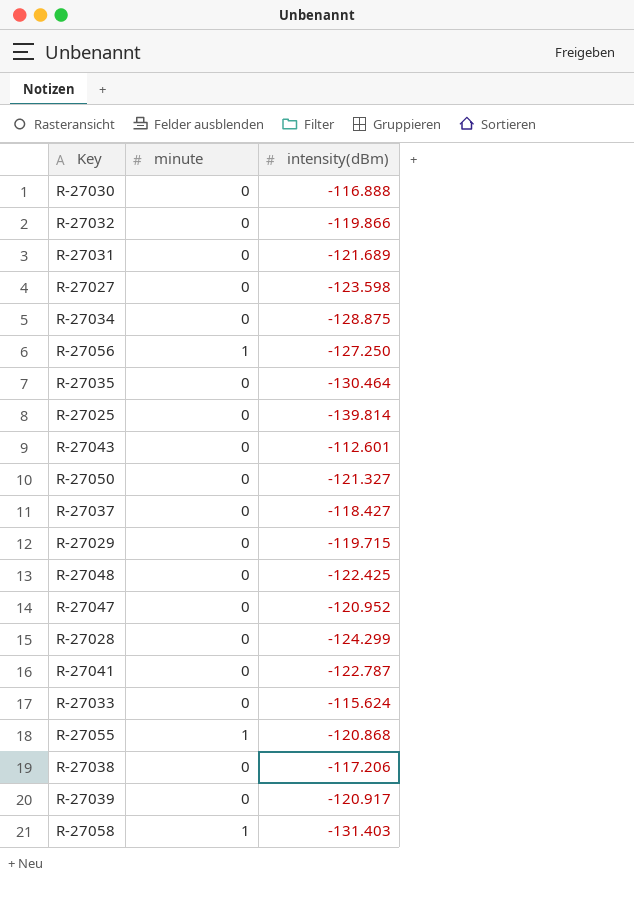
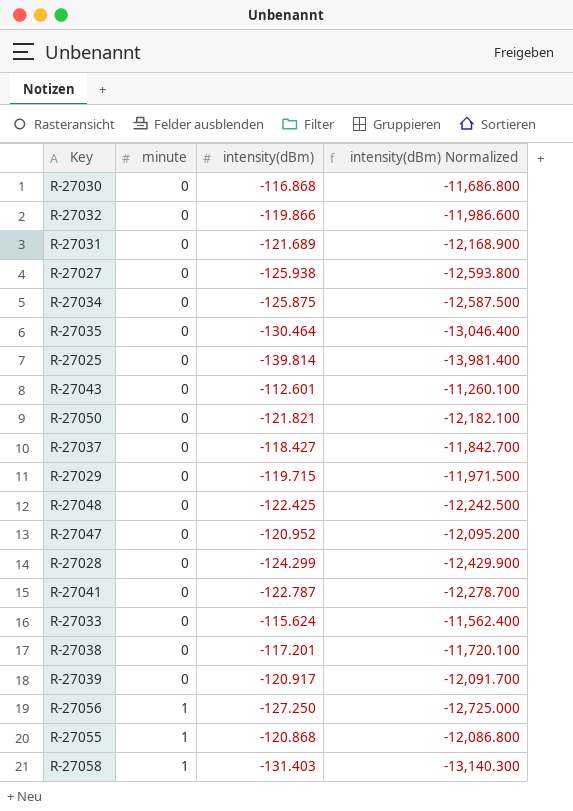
row order: none -> minute ascending
column intensity(dBm) Normalized | formula: none -> [intensity(dBm)] * 100
R-27030 | intensity(dBm): -116.888 -> -116.868
R-27027 | intensity(dBm): -123.598 -> -125.938
R-27034 | intensity(dBm): -128.875 -> -125.875
R-27050 | intensity(dBm): -121.327 -> -121.821
R-27038 | intensity(dBm): -117.206 -> -117.201

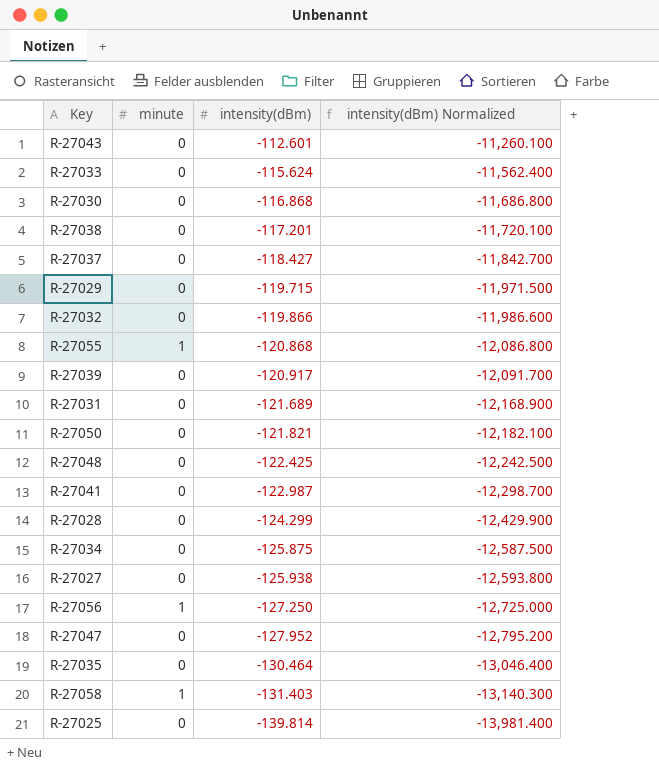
row order: minute ascending -> intensity(dBm) descending
R-27041 | intensity(dBm): -122.787 -> -122.987
R-27041 | intensity(dBm) Normalized: -12,278.700 -> -12,298.700
R-27047 | intensity(dBm): -120.952 -> -127.952
R-27047 | intensity(dBm) Normalized: -12,095.200 -> -12,795.200

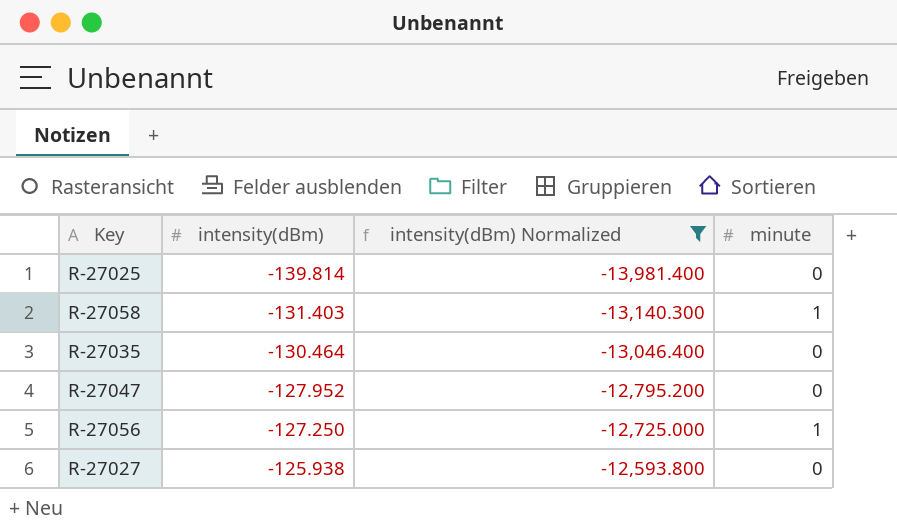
filter: none -> intensity(dBm) Normalized <= -12,593.800
row order: intensity(dBm) descending -> intensity(dBm) ascending
column minute | position: 2 -> 4

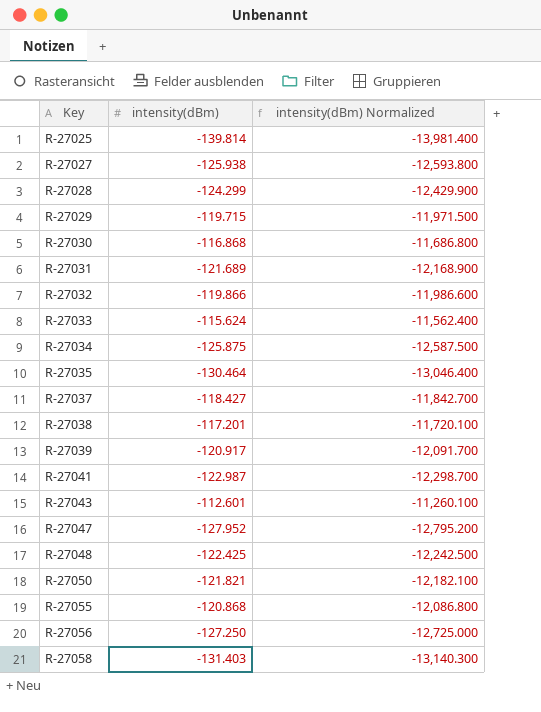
filter: intensity(dBm) Normalized <= -12,593.800 -> none
row order: intensity(dBm) ascending -> Key ascending
column minute | position: 4 -> none

